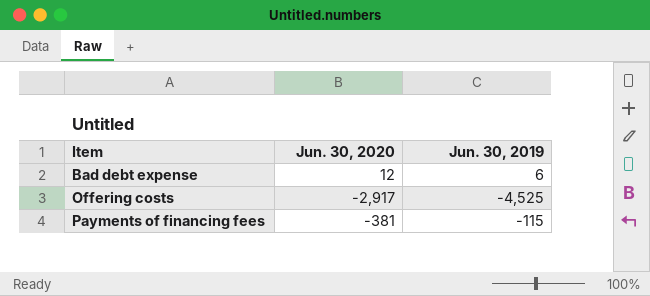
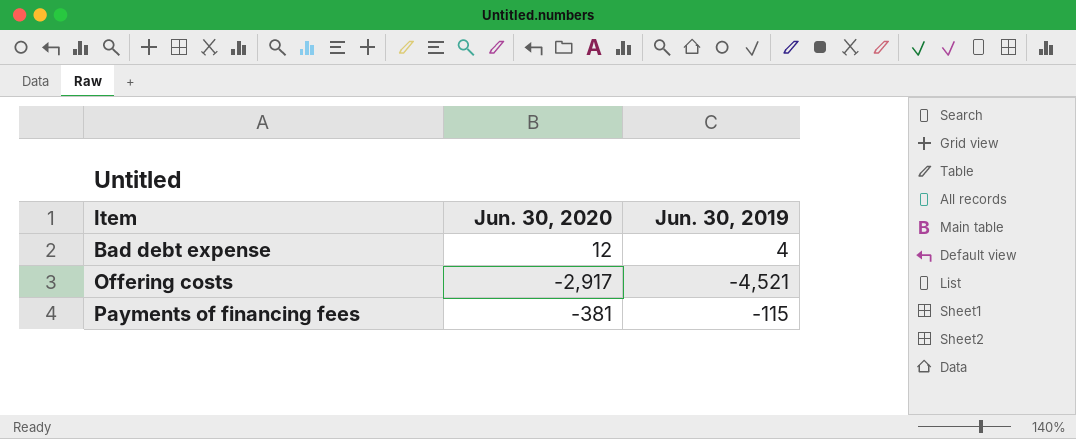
Bad debt expense | Jun. 30, 2019: 6 -> 4
Offering costs | Jun. 30, 2019: -4,525 -> -4,521

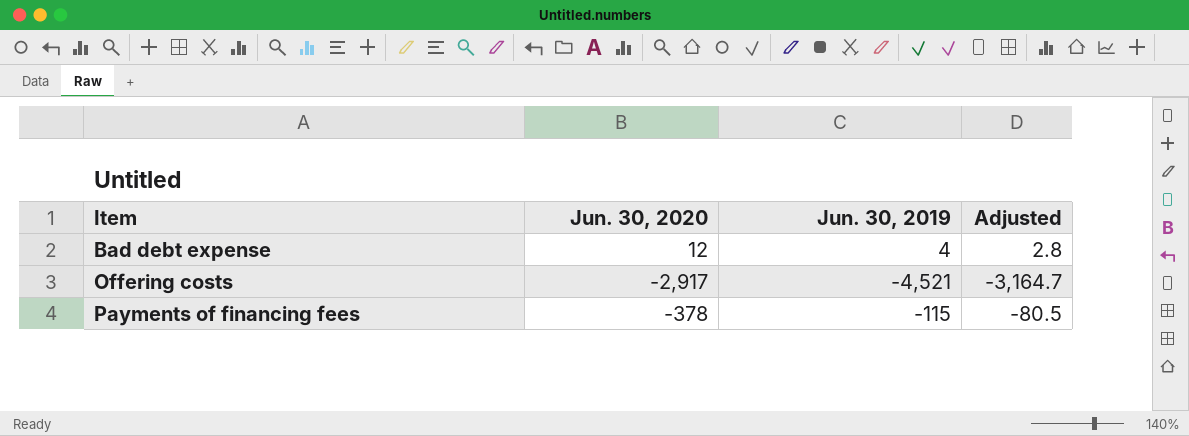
column Adjusted | formula: none -> [Jun. 30, 2019] * 0.7
Payments of financing fees | Jun. 30, 2020: -381 -> -378

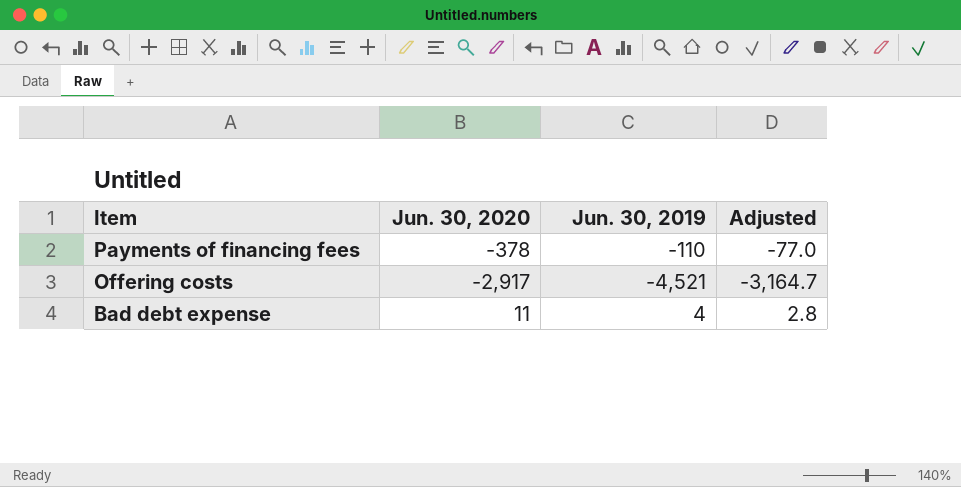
row order: Item ascending -> Item descending
Payments of financing fees | Jun. 30, 2019: -115 -> -110
Payments of financing fees | Adjusted: -80.5 -> -77.0
Bad debt expense | Jun. 30, 2020: 12 -> 11

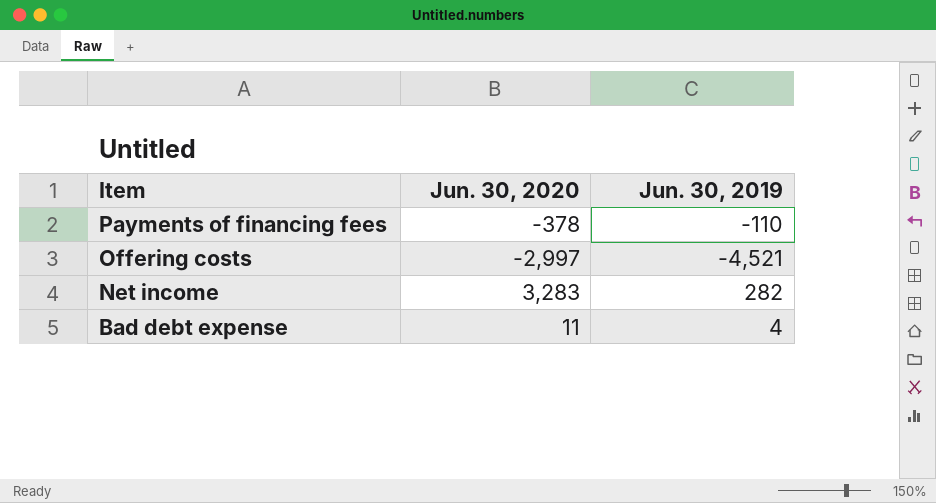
column Adjusted | formula: [Jun. 30, 2019] * 0.7 -> none
Offering costs | Jun. 30, 2020: -2,917 -> -2,997
row Net income: none -> 3,283 | 282

